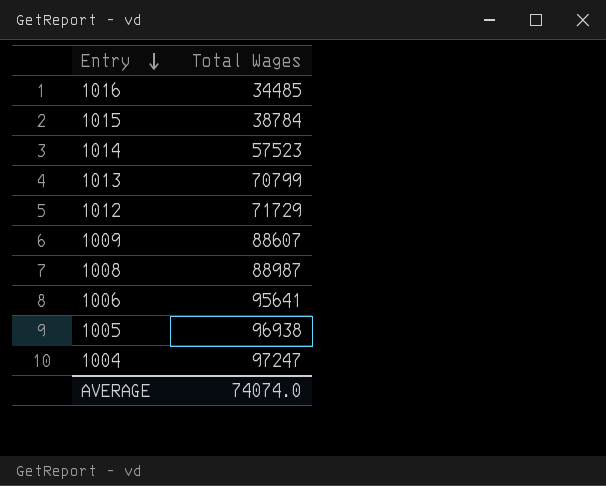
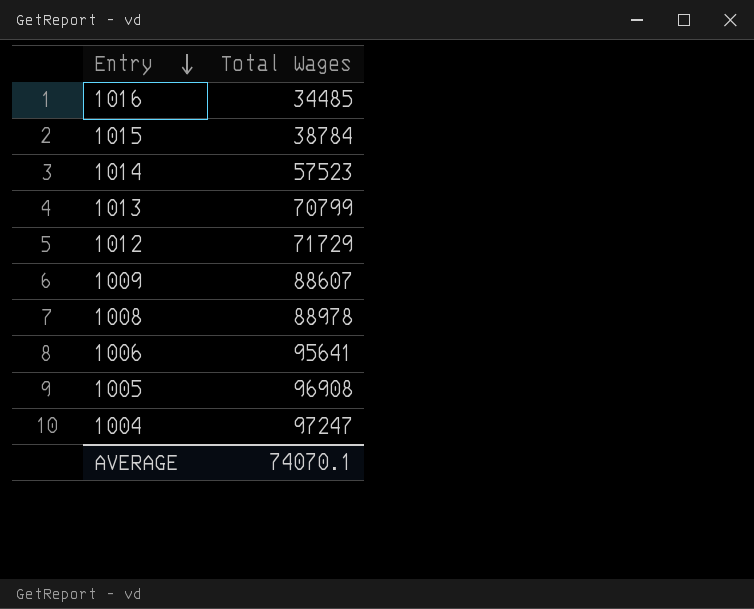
1008 | Total Wages: 88987 -> 88978
1005 | Total Wages: 96938 -> 96908
AVERAGE | Total Wages: 74074.0 -> 74070.1

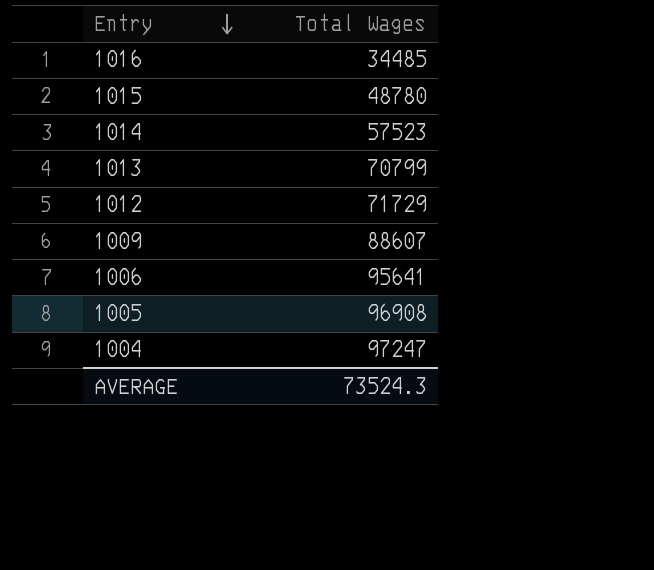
row 1008: 88978 -> none
1015 | Total Wages: 38784 -> 48780
AVERAGE | Total Wages: 74070.1 -> 73524.3

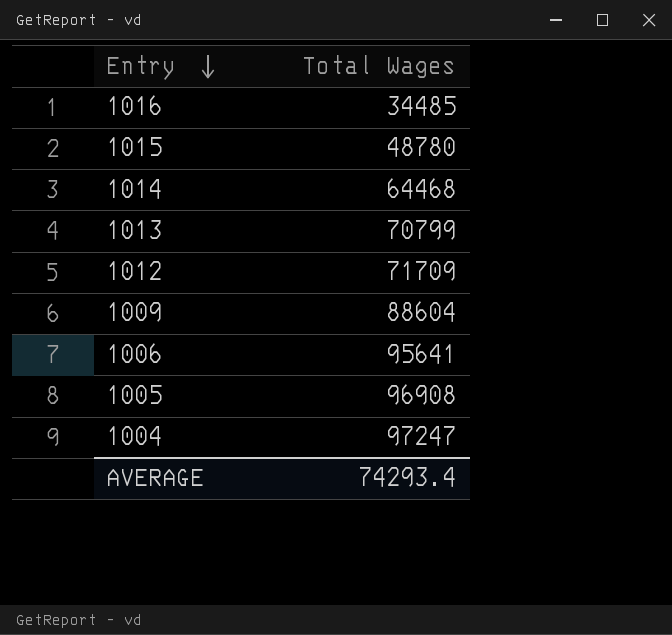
1014 | Total Wages: 57523 -> 64468
1012 | Total Wages: 71729 -> 71709
1009 | Total Wages: 88607 -> 88604
AVERAGE | Total Wages: 73524.3 -> 74293.4

